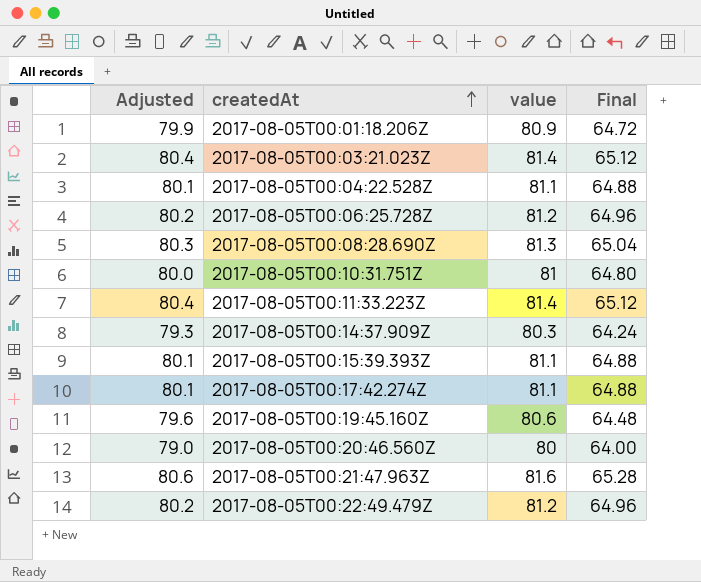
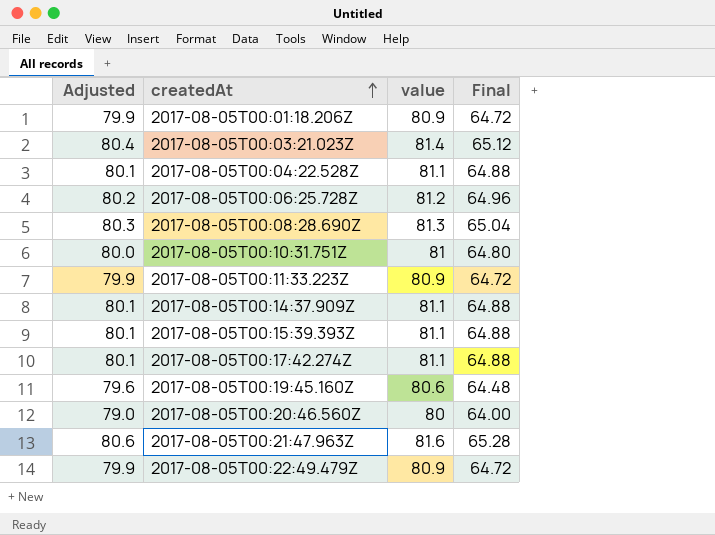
2017-08-05T00:11:33.223Z | Adjusted: 80.4 -> 79.9
2017-08-05T00:11:33.223Z | value: 81.4 -> 80.9
2017-08-05T00:11:33.223Z | Final: 65.12 -> 64.72
2017-08-05T00:14:37.909Z | Adjusted: 79.3 -> 80.1
2017-08-05T00:14:37.909Z | value: 80.3 -> 81.1
2017-08-05T00:14:37.909Z | Final: 64.24 -> 64.88
2017-08-05T00:22:49.479Z | Adjusted: 80.2 -> 79.9
2017-08-05T00:22:49.479Z | value: 81.2 -> 80.9
2017-08-05T00:22:49.479Z | Final: 64.96 -> 64.72

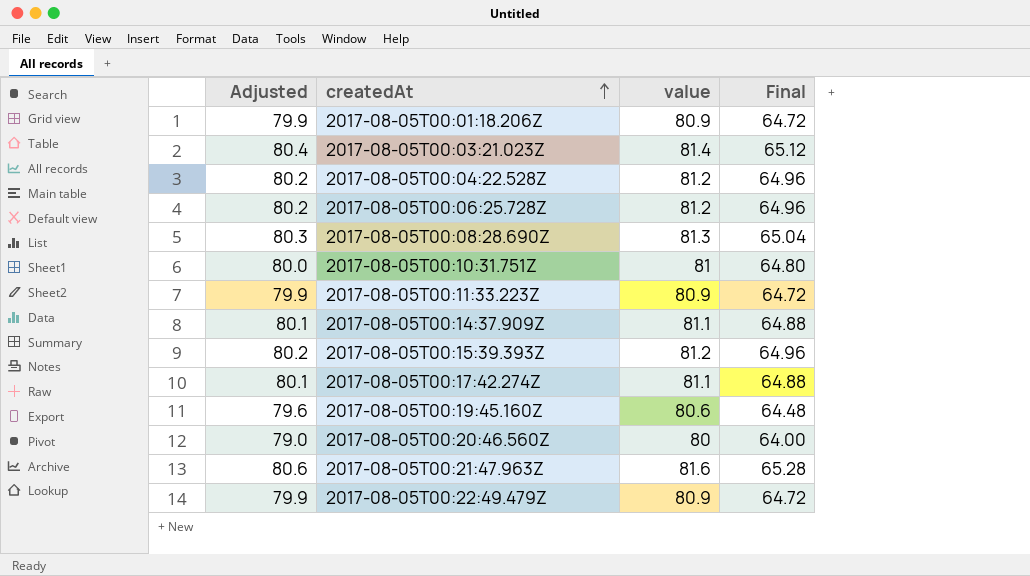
2017-08-05T00:04:22.528Z | Adjusted: 80.1 -> 80.2
2017-08-05T00:04:22.528Z | value: 81.1 -> 81.2
2017-08-05T00:04:22.528Z | Final: 64.88 -> 64.96
2017-08-05T00:15:39.393Z | Adjusted: 80.1 -> 80.2
2017-08-05T00:15:39.393Z | value: 81.1 -> 81.2
2017-08-05T00:15:39.393Z | Final: 64.88 -> 64.96

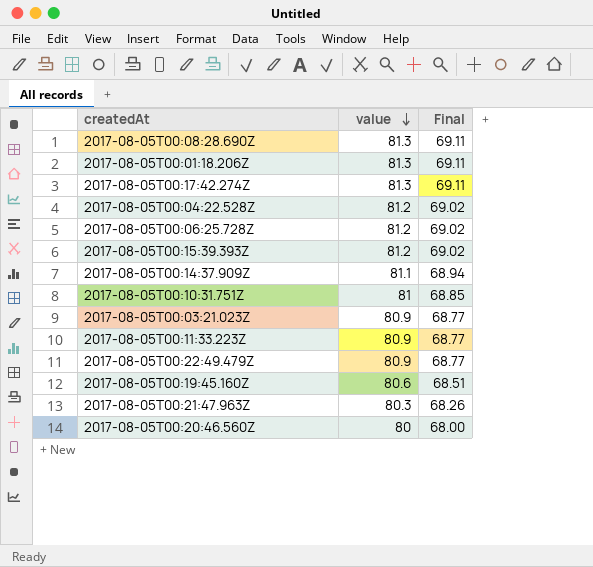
row order: createdAt ascending -> value descending
column Adjusted | formula: [value] - 1 -> none
column Final | formula: [value] * 0.8 -> [value] * 0.85
2017-08-05T00:01:18.206Z | value: 80.9 -> 81.3
2017-08-05T00:17:42.274Z | value: 81.1 -> 81.3
2017-08-05T00:03:21.023Z | value: 81.4 -> 80.9
2017-08-05T00:21:47.963Z | value: 81.6 -> 80.3

